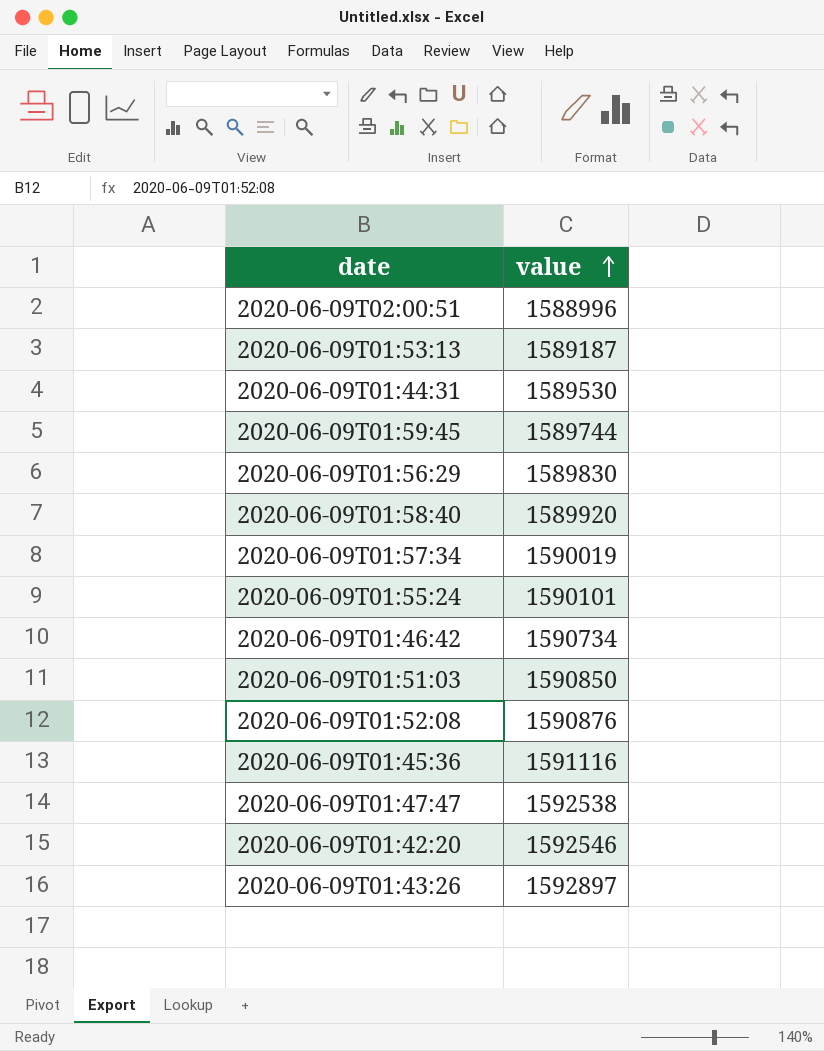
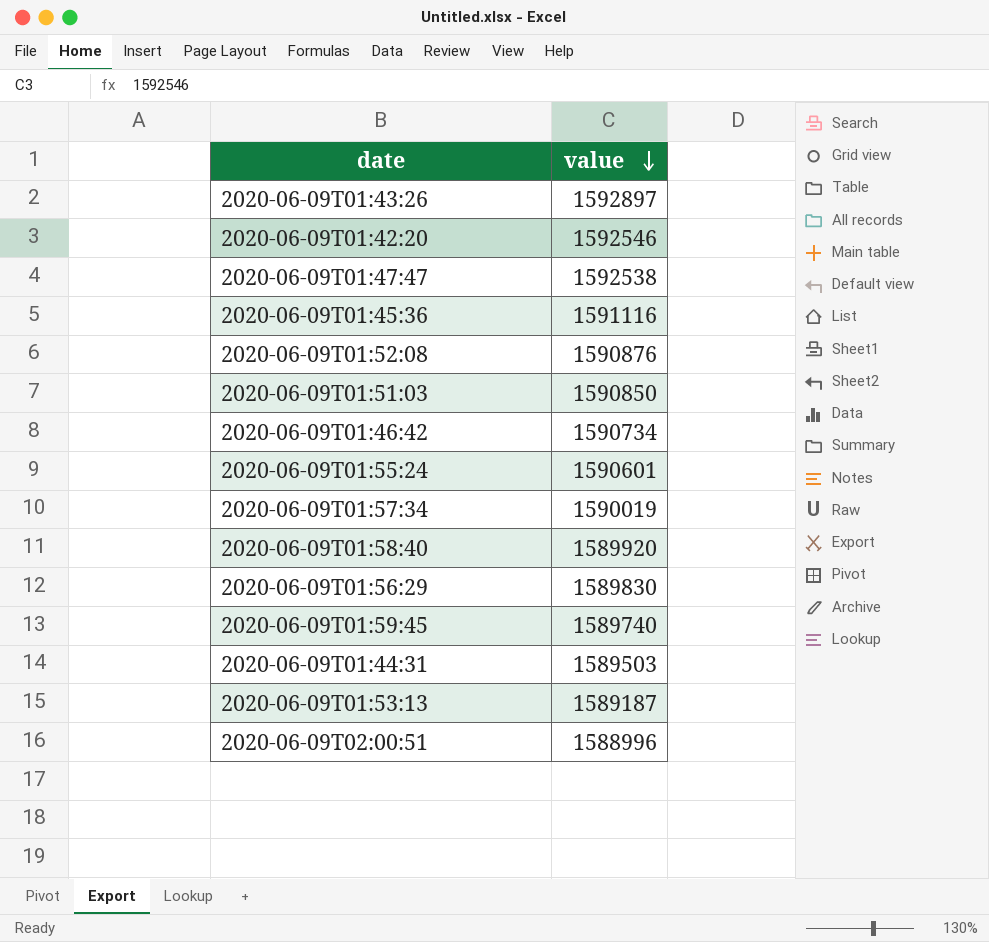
row order: value ascending -> value descending
2020-06-09T01:55:24 | value: 1590101 -> 1590601
2020-06-09T01:59:45 | value: 1589744 -> 1589740
2020-06-09T01:44:31 | value: 1589530 -> 1589503

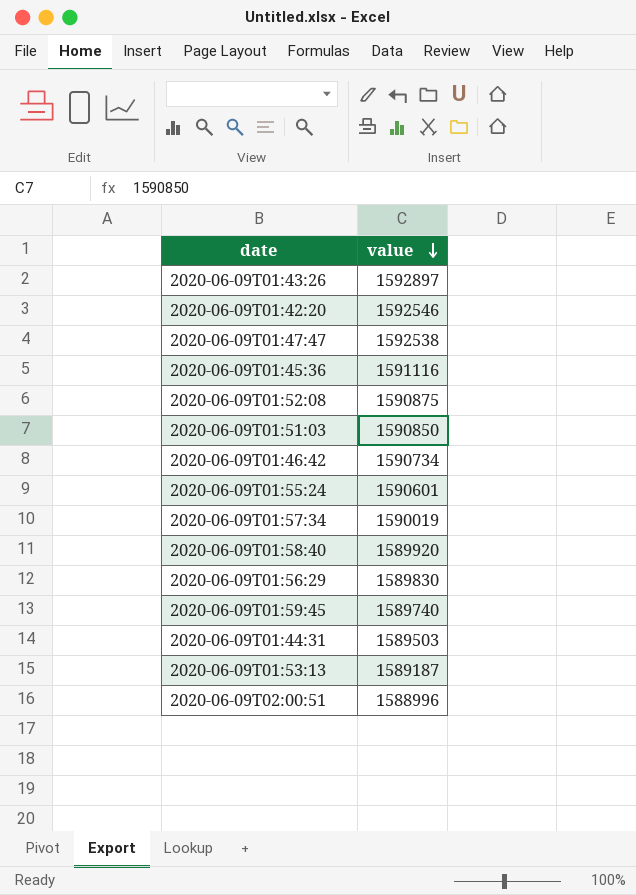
2020-06-09T01:52:08 | value: 1590876 -> 1590875

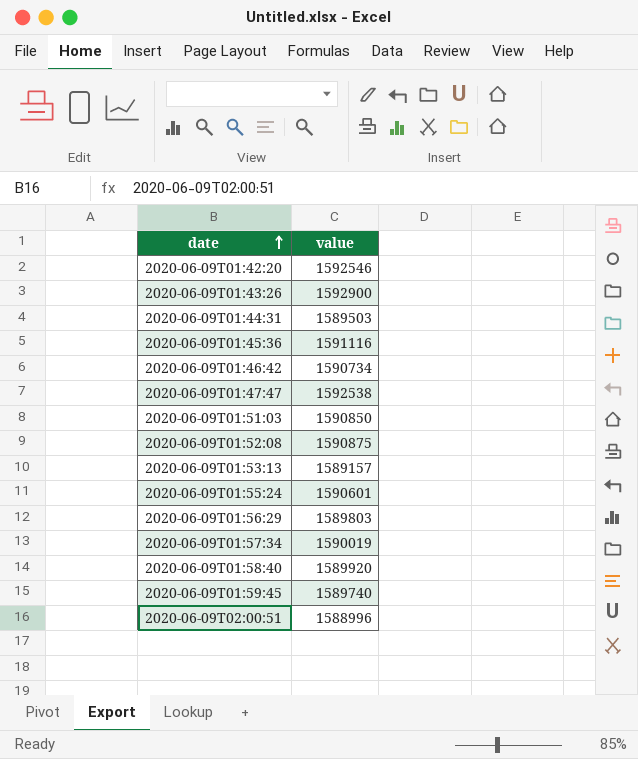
row order: value descending -> date ascending
2020-06-09T01:43:26 | value: 1592897 -> 1592900
2020-06-09T01:53:13 | value: 1589187 -> 1589157
2020-06-09T01:56:29 | value: 1589830 -> 1589803

